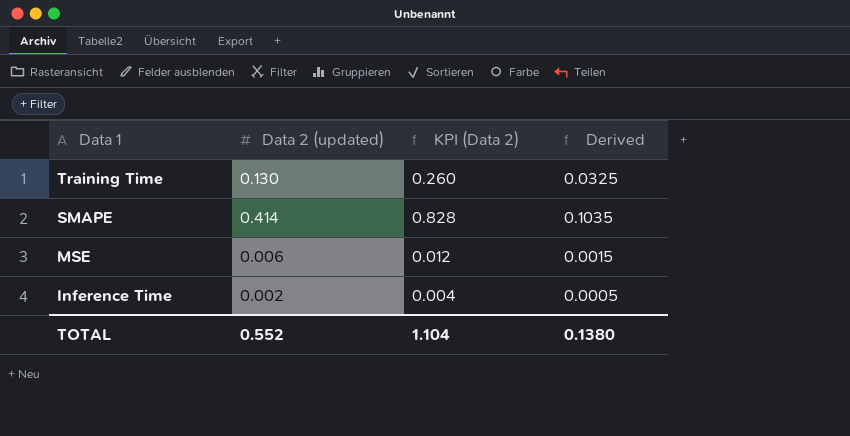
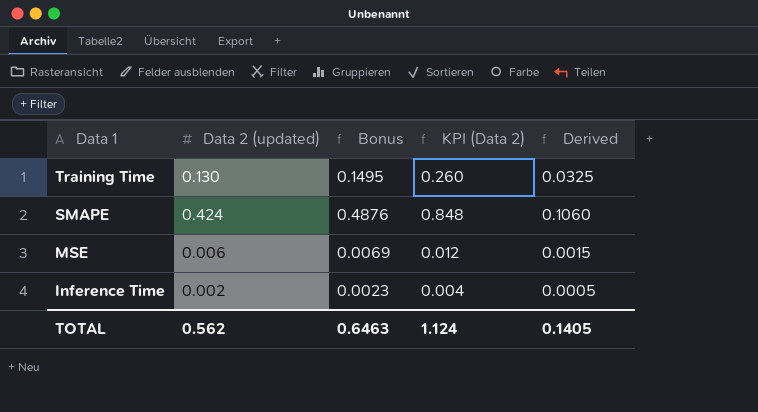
column Bonus | formula: none -> [Data 2 (updated)] * 1.15
SMAPE | Data 2 (updated): 0.414 -> 0.424
SMAPE | KPI (Data 2): 0.828 -> 0.848
SMAPE | Derived: 0.1035 -> 0.1060
TOTAL | Data 2 (updated): 0.552 -> 0.562
TOTAL | KPI (Data 2): 1.104 -> 1.124
TOTAL | Derived: 0.1380 -> 0.1405

